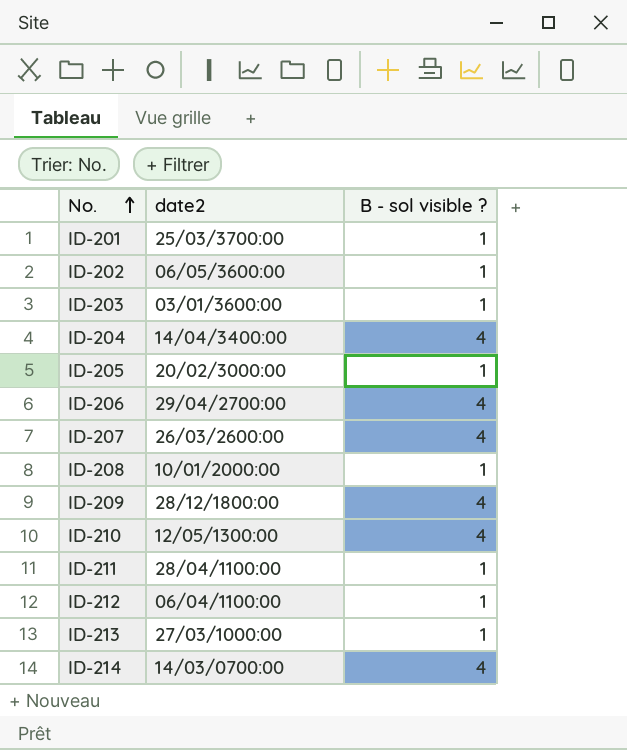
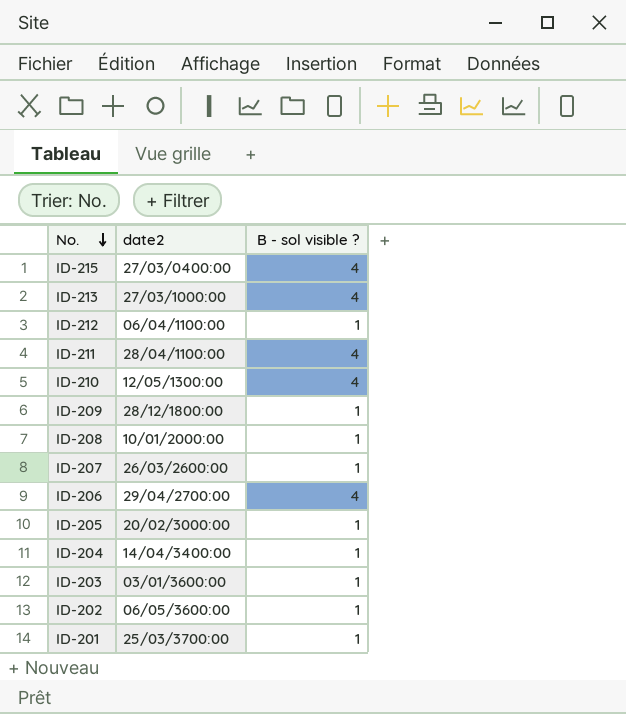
row order: No. ascending -> No. descending
row ID-214: 14/03/0700:00 | 4 -> none
row ID-215: none -> 27/03/0400:00 | 4
ID-213 | B - sol visible ?: 1 -> 4
ID-211 | B - sol visible ?: 1 -> 4
ID-209 | B - sol visible ?: 4 -> 1
ID-207 | B - sol visible ?: 4 -> 1
ID-204 | B - sol visible ?: 4 -> 1

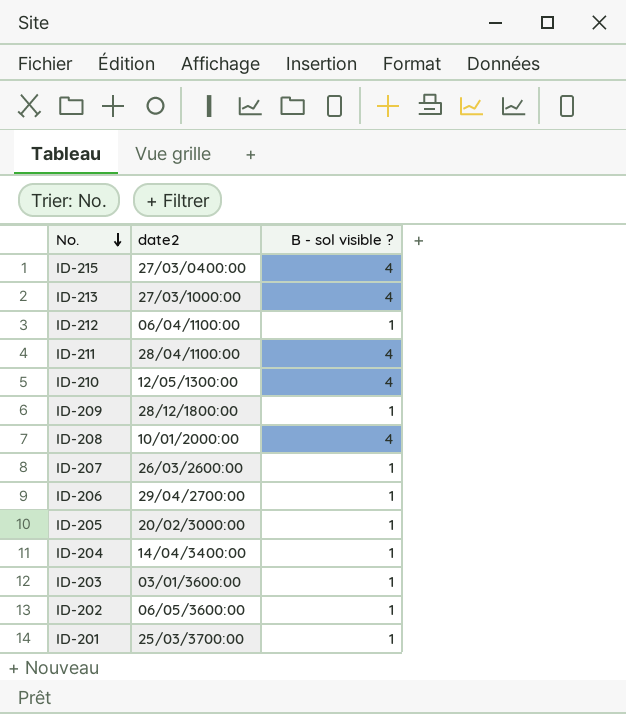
ID-208 | B - sol visible ?: 1 -> 4
ID-206 | B - sol visible ?: 4 -> 1

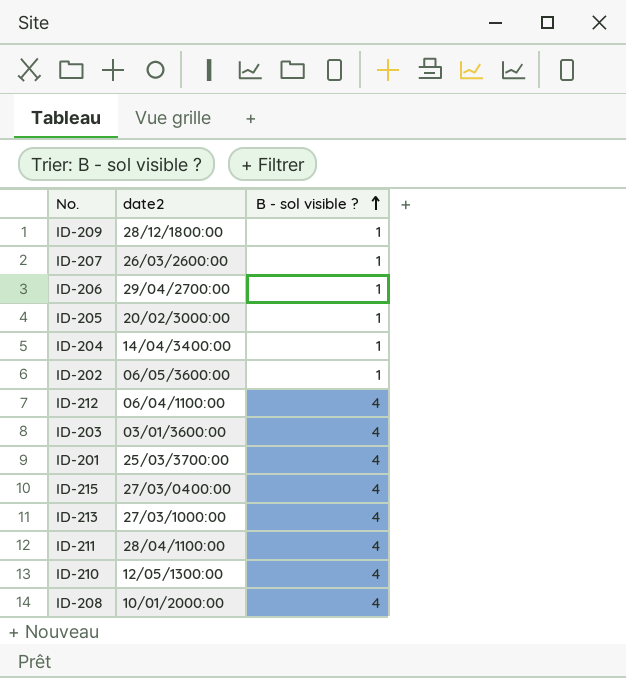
row order: No. descending -> B - sol visible ? ascending
ID-212 | B - sol visible ?: 1 -> 4
ID-203 | B - sol visible ?: 1 -> 4
ID-201 | B - sol visible ?: 1 -> 4

